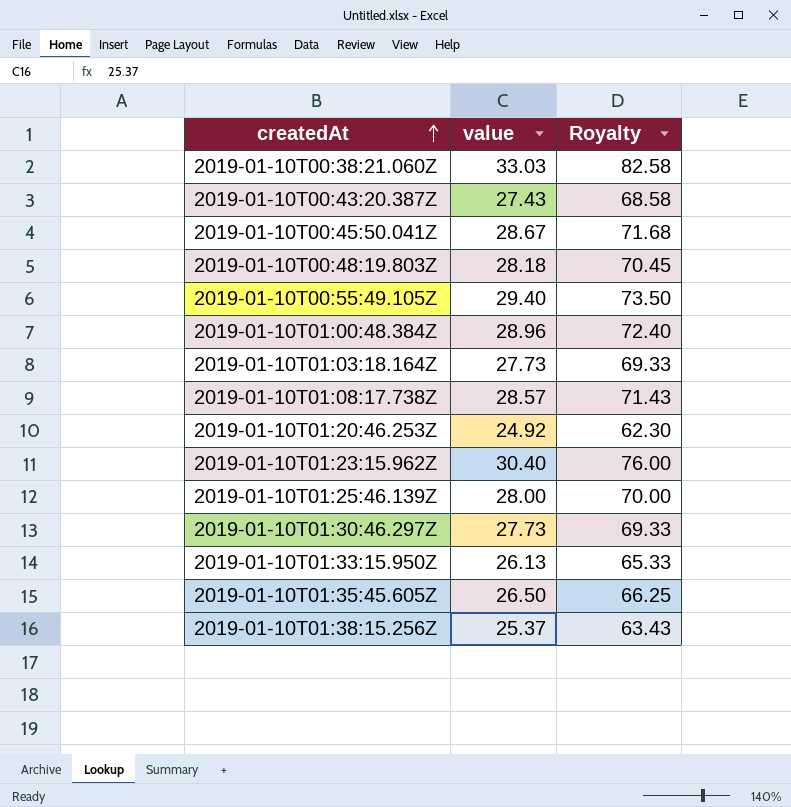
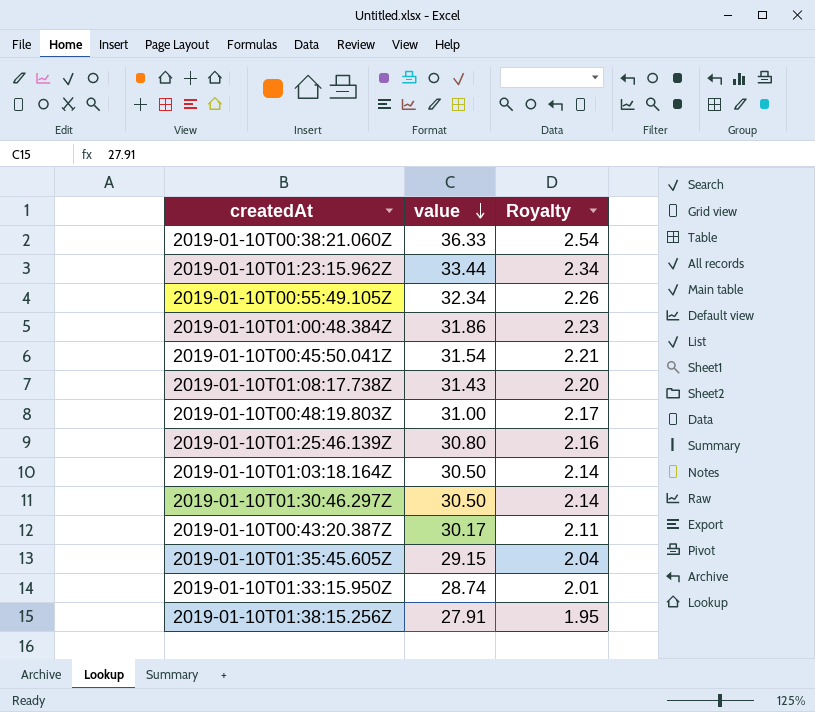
row order: createdAt ascending -> value descending
column Royalty | formula: [value] * 2.5 -> [value] * 0.07
row 2019-01-10T01:20:46.253Z: 24.92 | 62.30 -> none
2019-01-10T00:38:21.060Z | value: 33.03 -> 36.33
2019-01-10T01:23:15.962Z | value: 30.40 -> 33.44
2019-01-10T00:55:49.105Z | value: 29.40 -> 32.34
2019-01-10T01:00:48.384Z | value: 28.96 -> 31.86
2019-01-10T00:45:50.041Z | value: 28.67 -> 31.54
2019-01-10T01:08:17.738Z | value: 28.57 -> 31.43
2019-01-10T00:48:19.803Z | value: 28.18 -> 31.00
2019-01-10T01:25:46.139Z | value: 28.00 -> 30.80
2019-01-10T01:03:18.164Z | value: 27.73 -> 30.50
2019-01-10T01:30:46.297Z | value: 27.73 -> 30.50
2019-01-10T00:43:20.387Z | value: 27.43 -> 30.17
2019-01-10T01:35:45.605Z | value: 26.50 -> 29.15
2019-01-10T01:33:15.950Z | value: 26.13 -> 28.74
2019-01-10T01:38:15.256Z | value: 25.37 -> 27.91

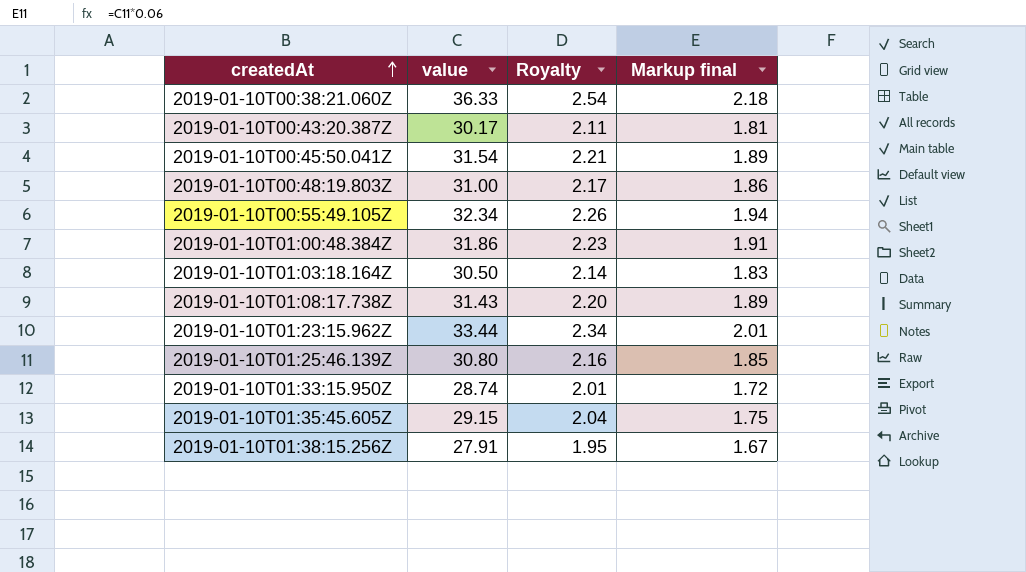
row order: value descending -> createdAt ascending
column Markup final | formula: none -> [value] * 0.06
row 2019-01-10T01:30:46.297Z: 30.50 | 2.14 -> none

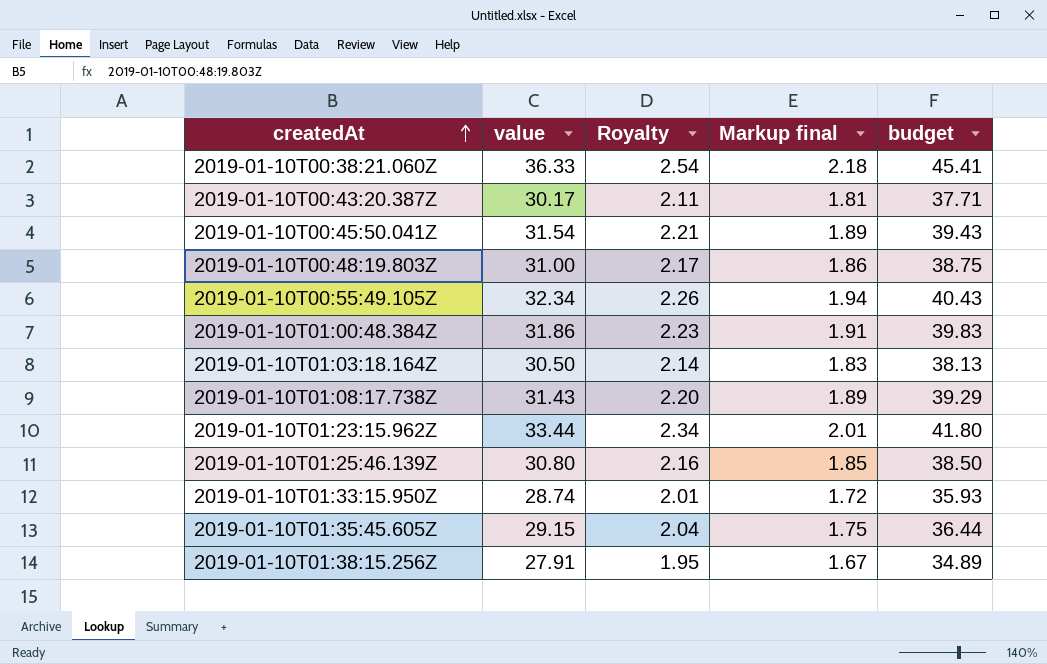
column budget | formula: none -> [value] * 1.25

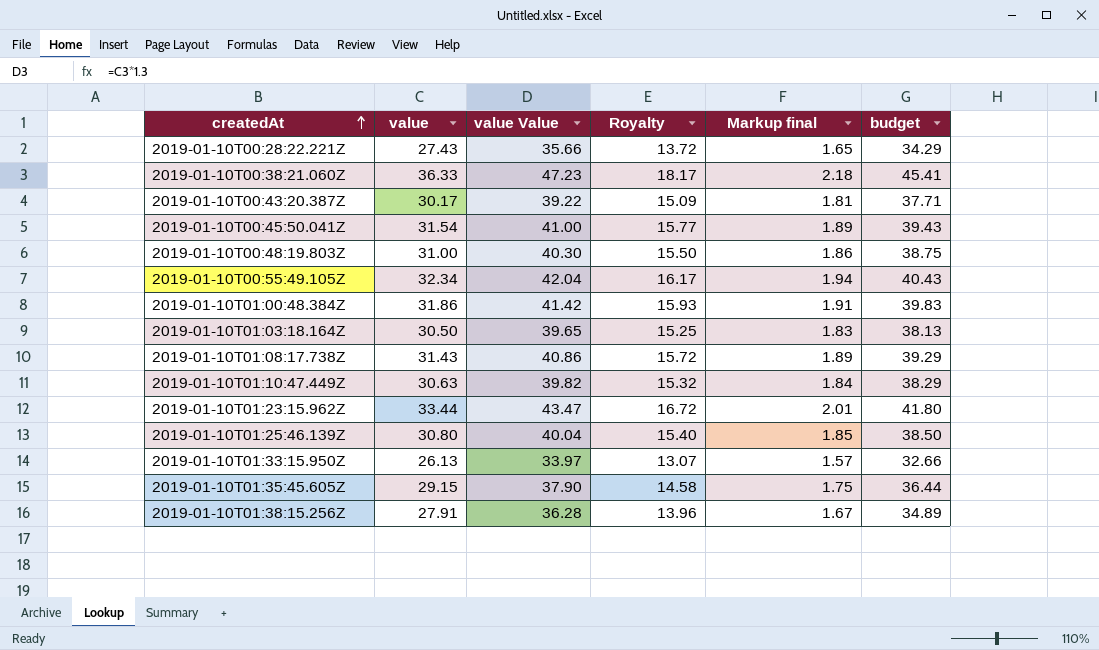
column value Value | formula: none -> [value] * 1.3
column Royalty | formula: [value] * 0.07 -> [value] * 0.5
row 2019-01-10T00:28:22.221Z: none -> 27.43 | 35.66 | 13.72 | 1.65 | 34.29
row 2019-01-10T01:10:47.449Z: none -> 30.63 | 39.82 | 15.32 | 1.84 | 38.29
2019-01-10T01:33:15.950Z | value: 28.74 -> 26.13
2019-01-10T01:33:15.950Z | Markup final: 1.72 -> 1.57
2019-01-10T01:33:15.950Z | budget: 35.93 -> 32.66

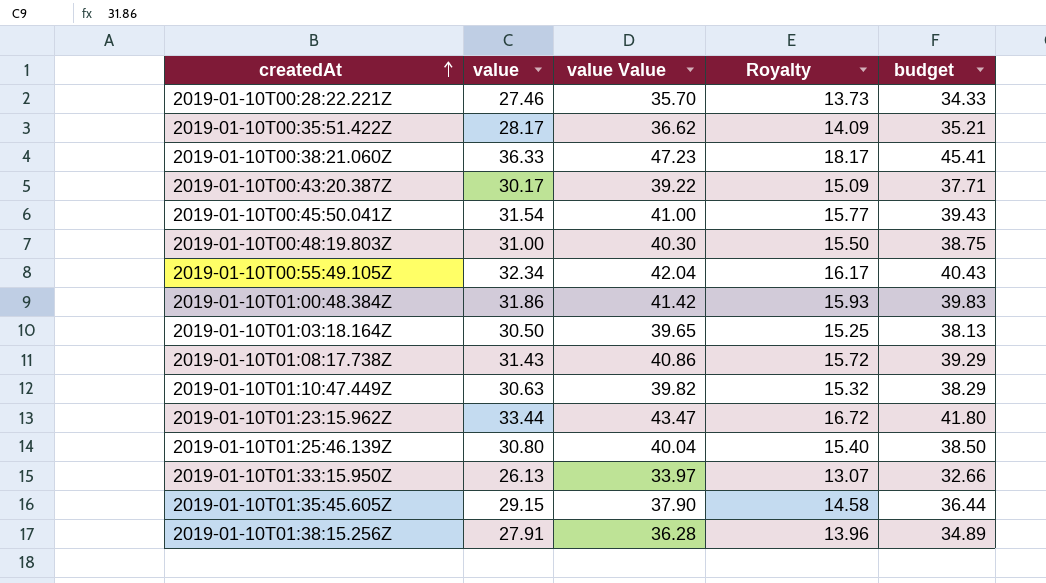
column Markup final | formula: [value] * 0.06 -> none
2019-01-10T00:28:22.221Z | value: 27.43 -> 27.46
2019-01-10T00:28:22.221Z | value Value: 35.66 -> 35.70
2019-01-10T00:28:22.221Z | Royalty: 13.72 -> 13.73
2019-01-10T00:28:22.221Z | budget: 34.29 -> 34.33
row 2019-01-10T00:35:51.422Z: none -> 28.17 | 36.62 | 14.09 | 35.21

